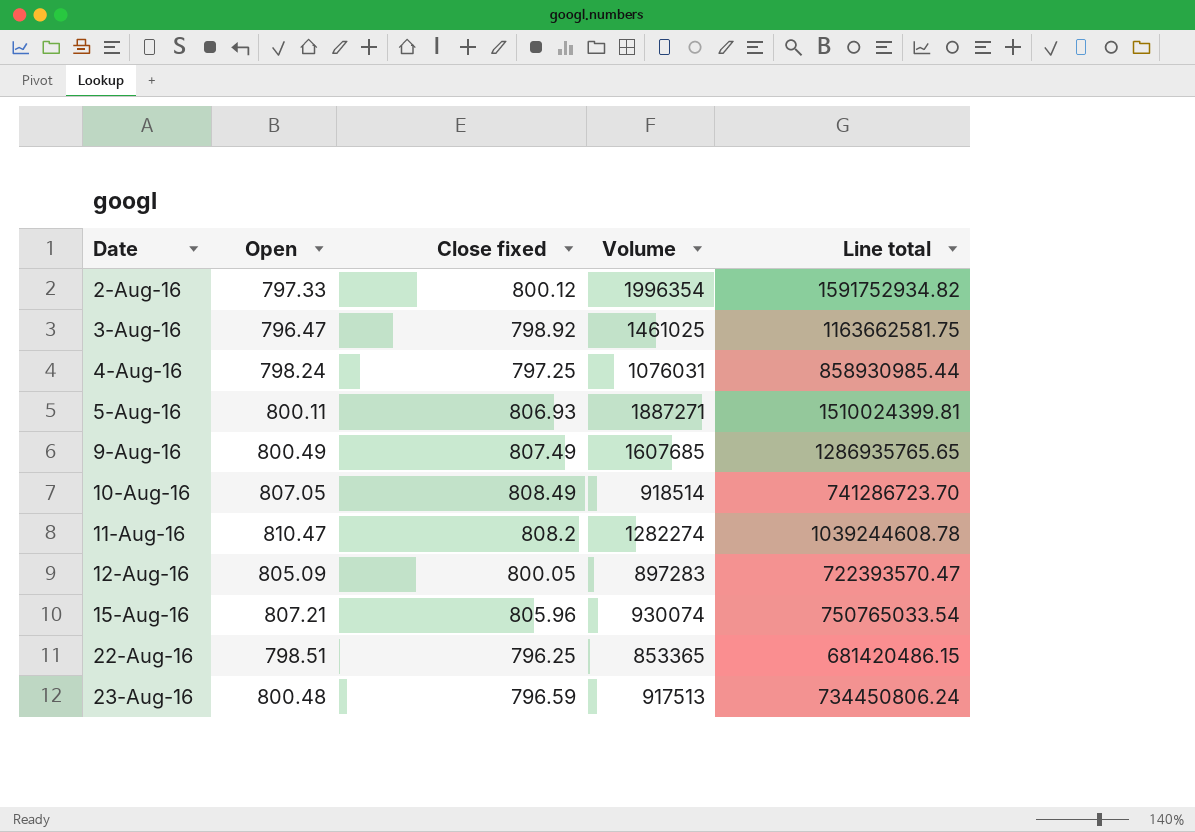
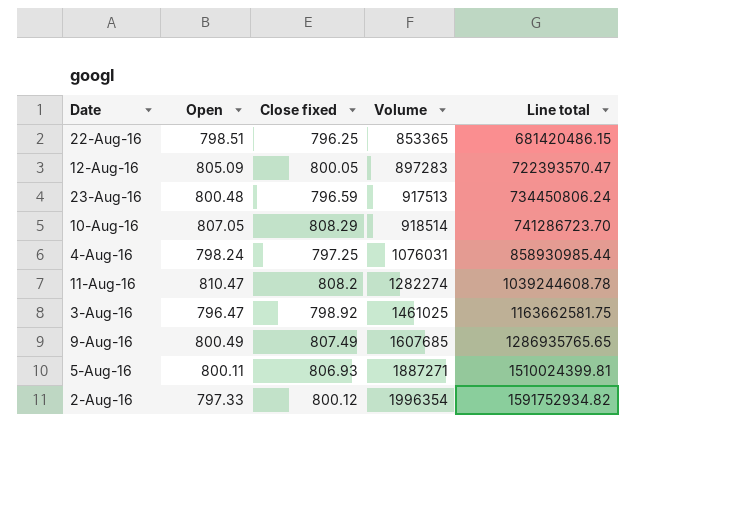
row order: Date ascending -> Volume ascending
row 15-Aug-16: 807.21 | 805.96 | 930074 | 750765033.54 -> none
10-Aug-16 | Close fixed: 808.49 -> 808.29

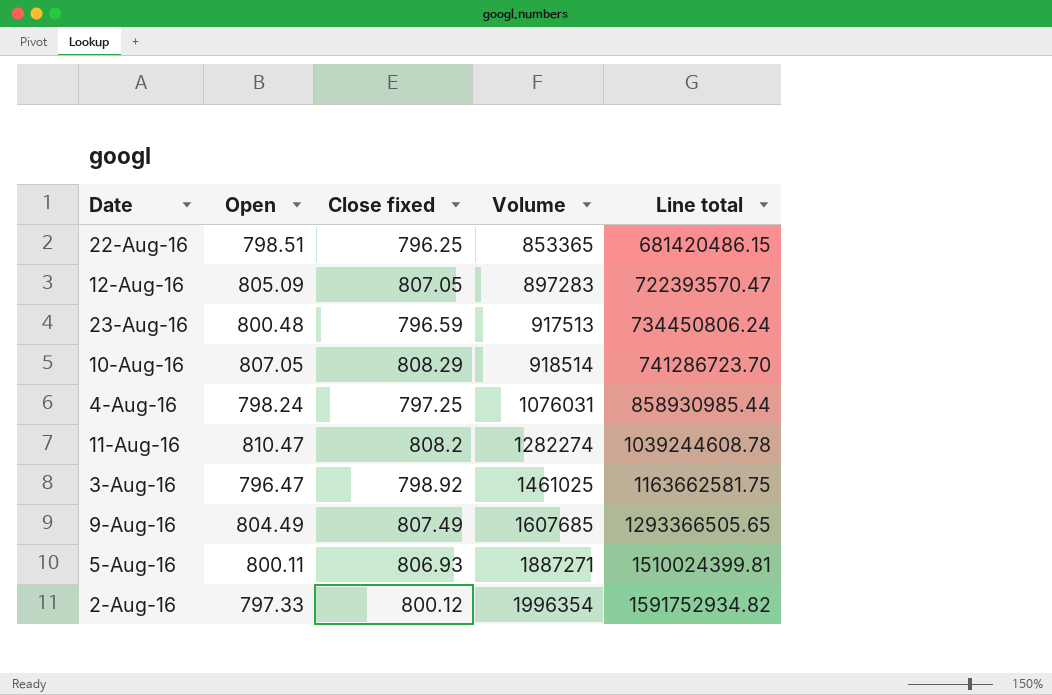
12-Aug-16 | Close fixed: 800.05 -> 807.05
9-Aug-16 | Open: 800.49 -> 804.49
9-Aug-16 | Line total: 1286935765.65 -> 1293366505.65

